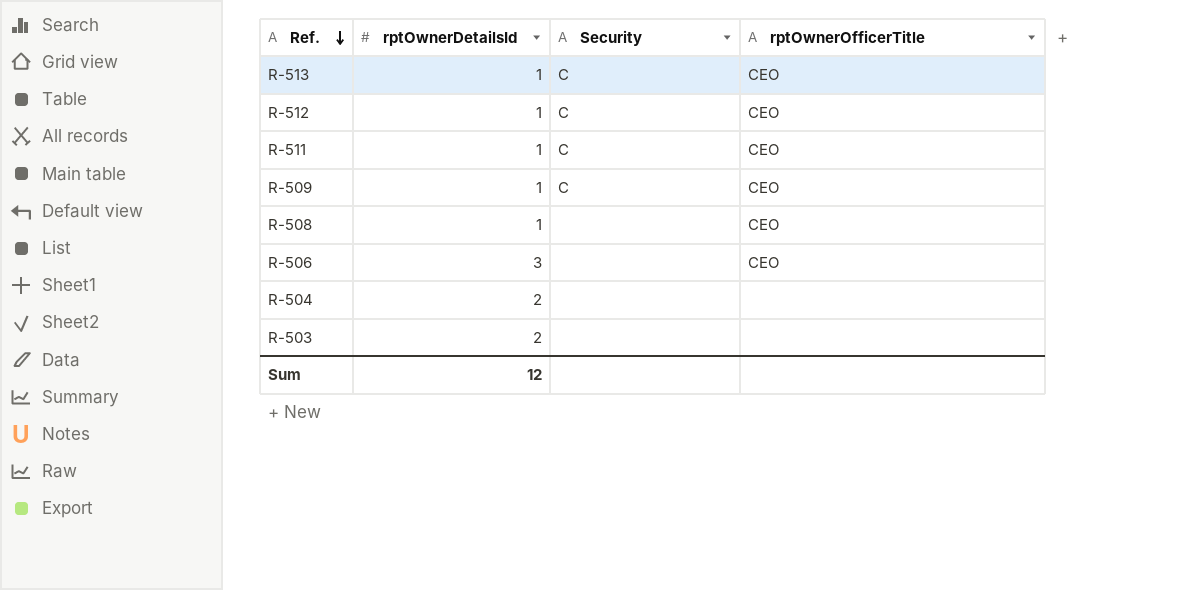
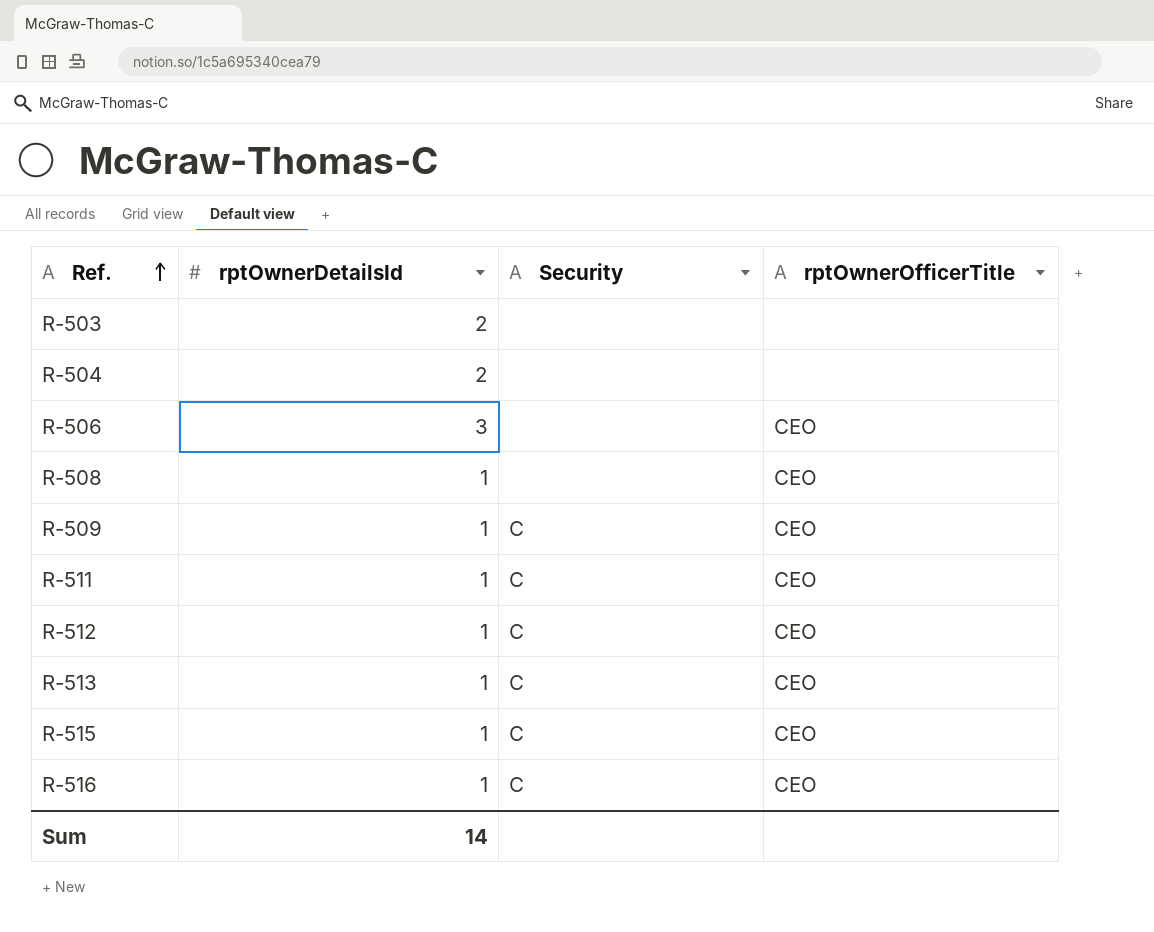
row order: Ref. descending -> Ref. ascending
row R-515: none -> 1 | C | CEO
row R-516: none -> 1 | C | CEO
Sum | rptOwnerDetailsId: 12 -> 14

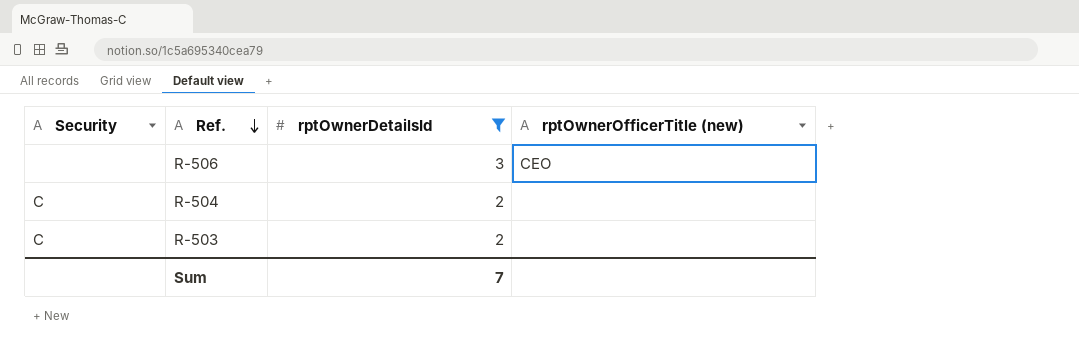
filter: none -> rptOwnerDetailsId != 1
row order: Ref. ascending -> Ref. descending
column Security | position: 3 -> 1
column name: rptOwnerOfficerTitle -> rptOwnerOfficerTitle (new)
R-504 | Security: none -> C
R-503 | Security: none -> C
Sum | rptOwnerDetailsId: 14 -> 7

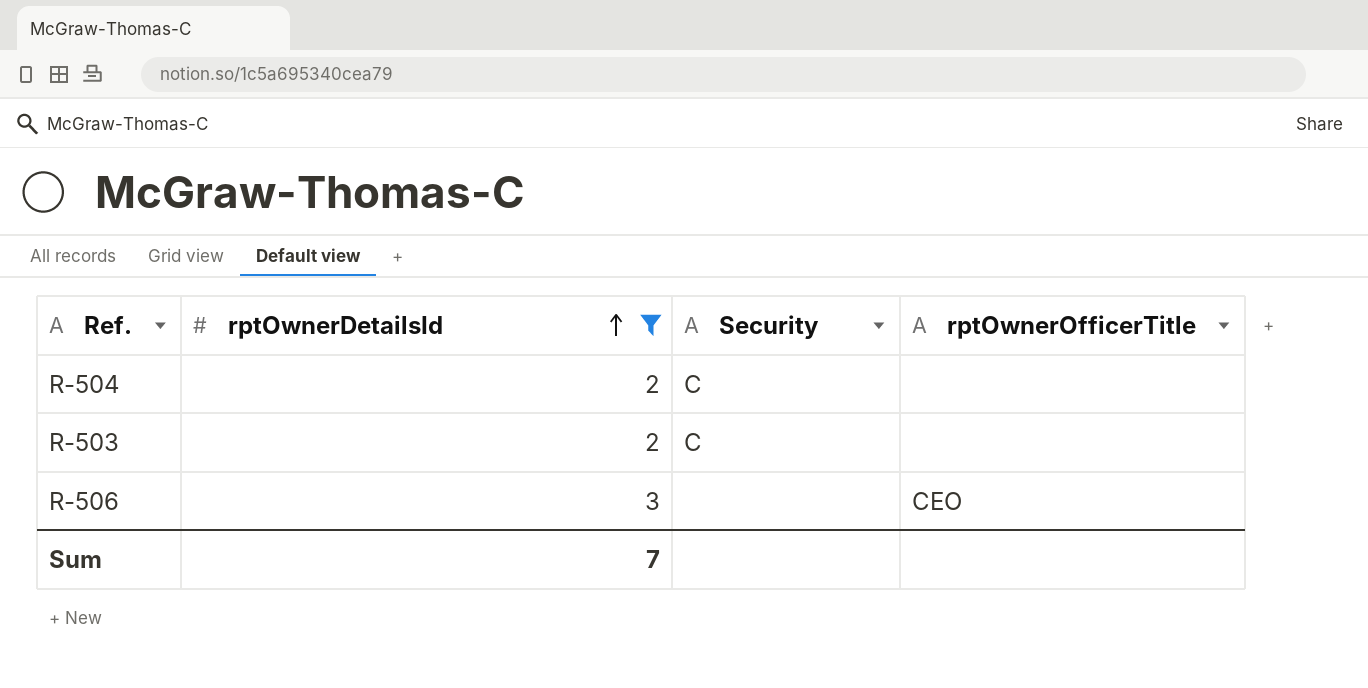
row order: Ref. descending -> rptOwnerDetailsId ascending
column Security | position: 1 -> 3
column name: rptOwnerOfficerTitle (new) -> rptOwnerOfficerTitle

